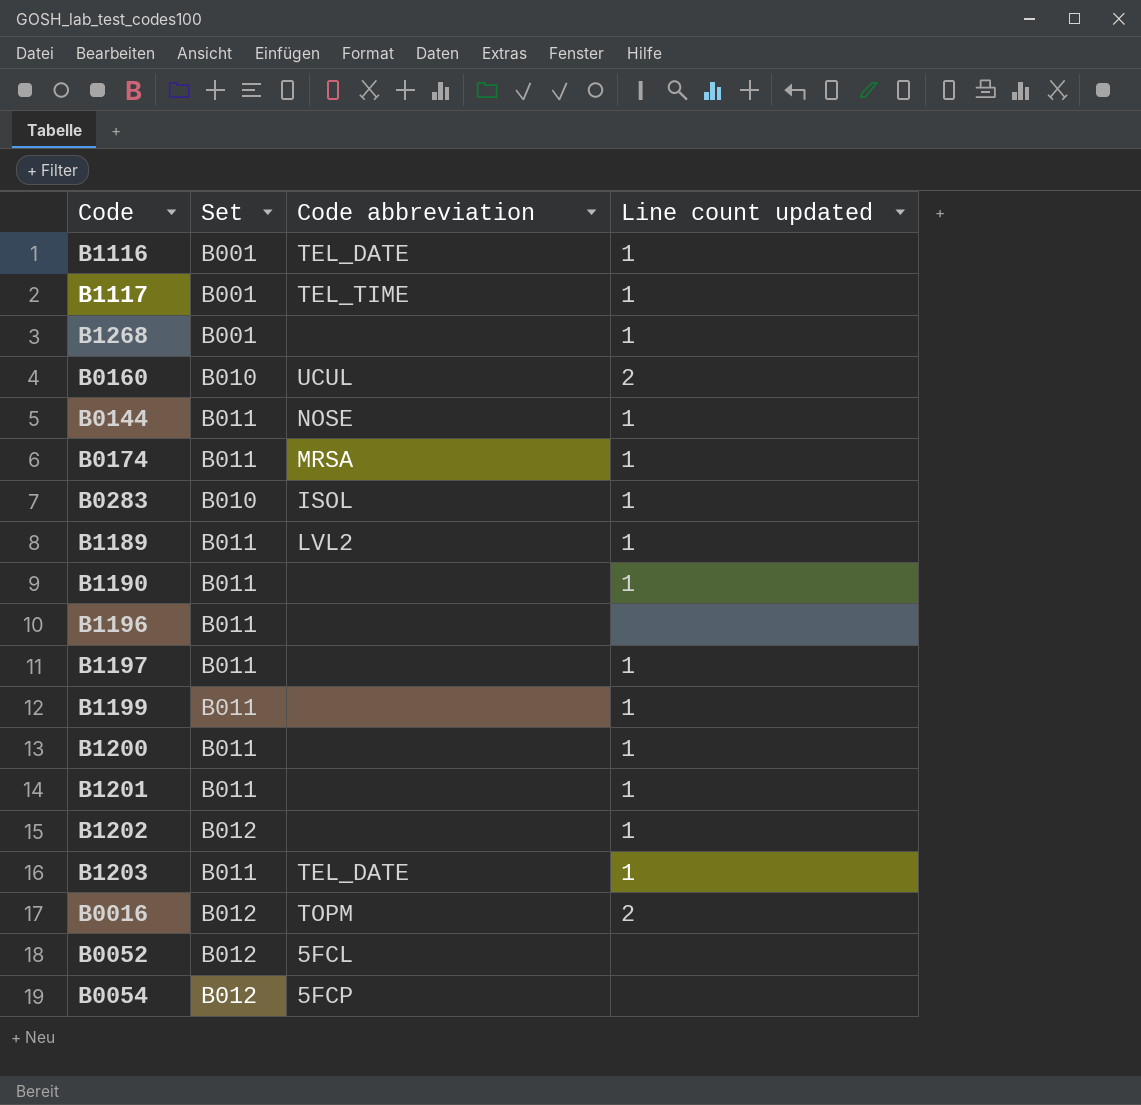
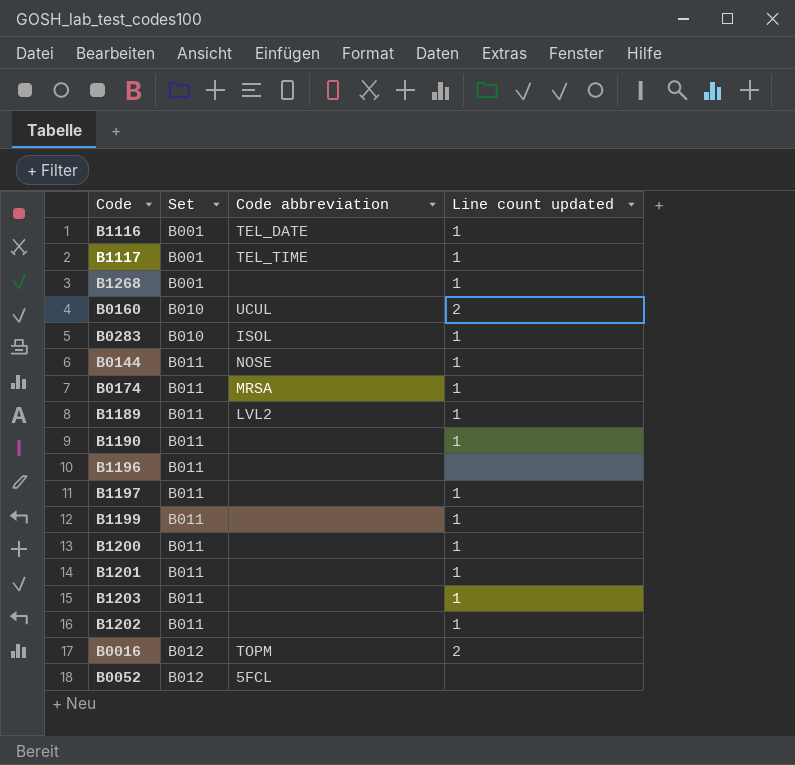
row order: none -> Set ascending
row B0054: B012 | 5FCP | none -> none
B1203 | Code abbreviation: TEL_DATE -> none
B1202 | Set: B012 -> B011

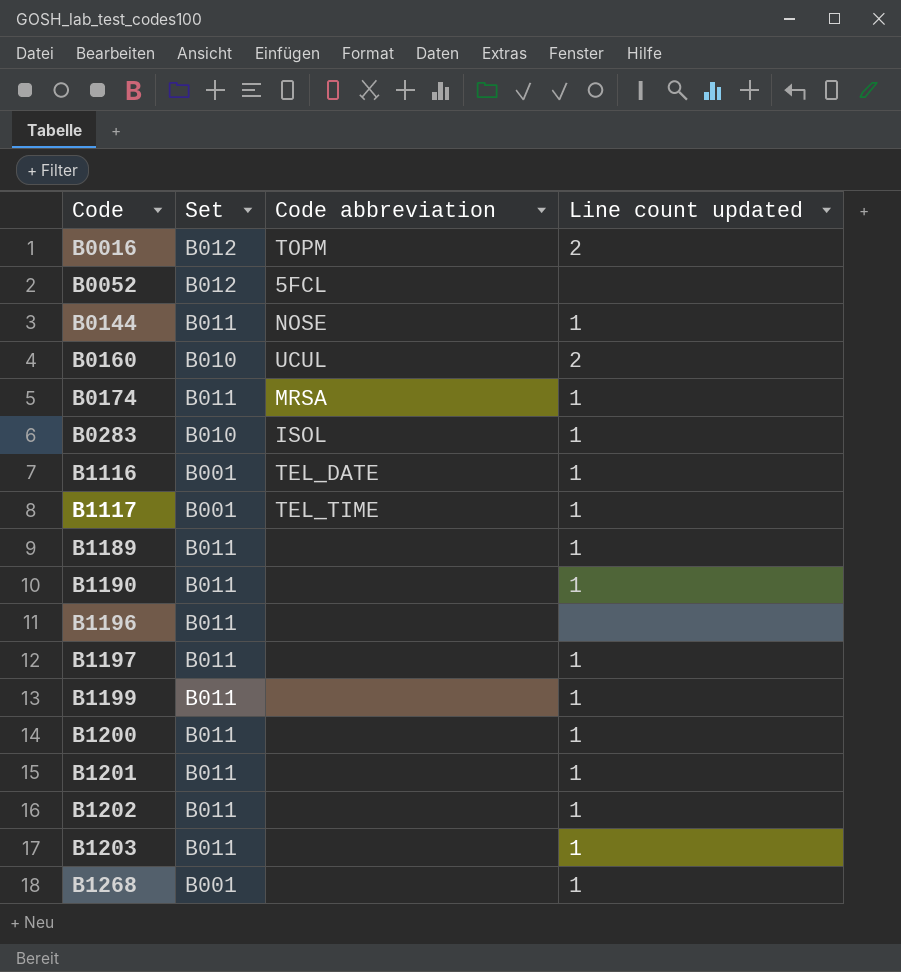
row order: Set ascending -> Code ascending
B1189 | Code abbreviation: LVL2 -> none

